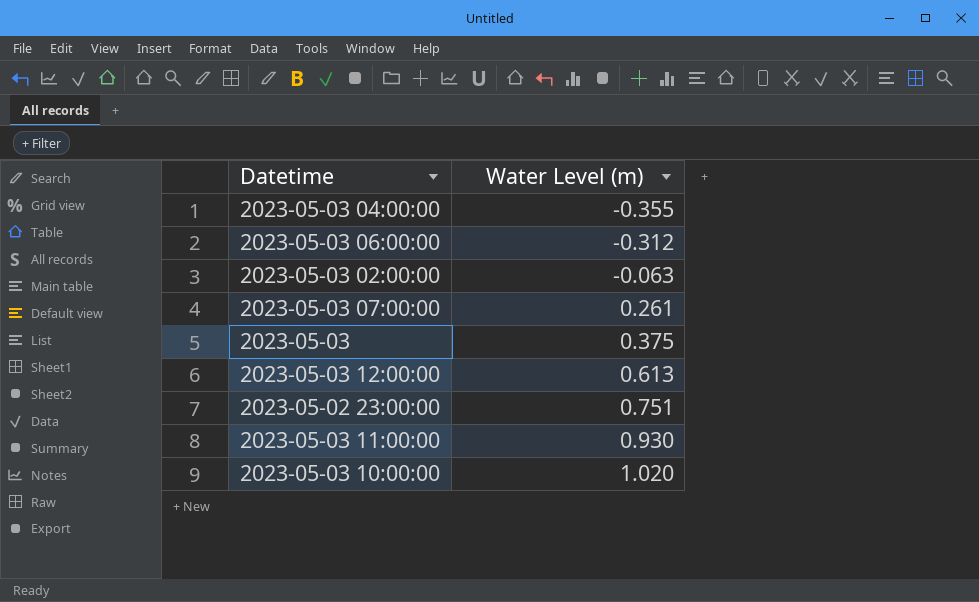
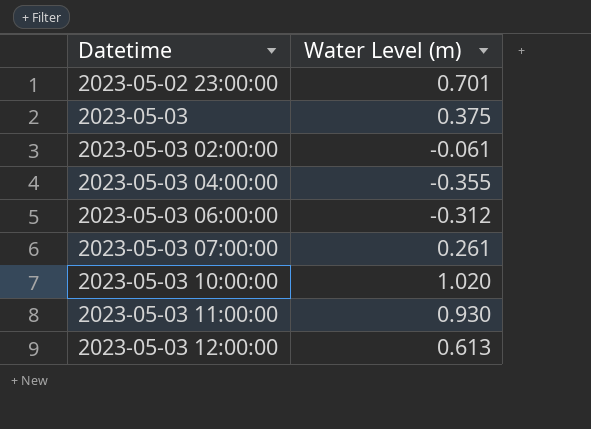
row order: Water Level (m) ascending -> Datetime ascending
2023-05-02 23:00:00 | Water Level (m): 0.751 -> 0.701
2023-05-03 02:00:00 | Water Level (m): -0.063 -> -0.061

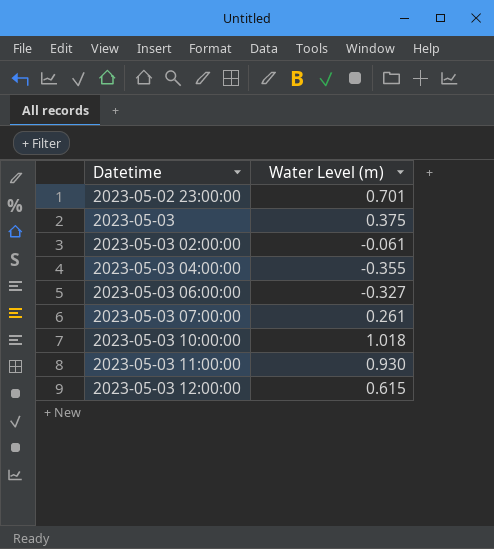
2023-05-03 06:00:00 | Water Level (m): -0.312 -> -0.327
2023-05-03 10:00:00 | Water Level (m): 1.020 -> 1.018
2023-05-03 12:00:00 | Water Level (m): 0.613 -> 0.615

